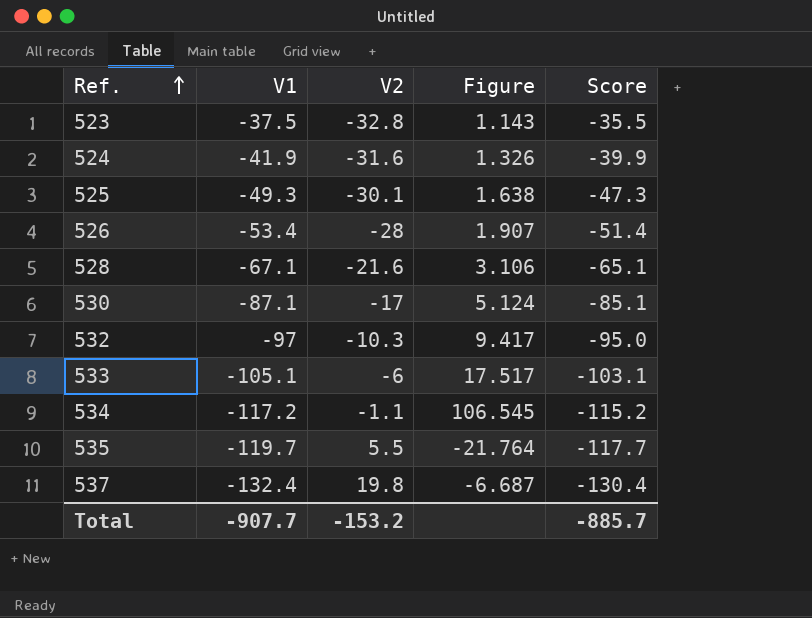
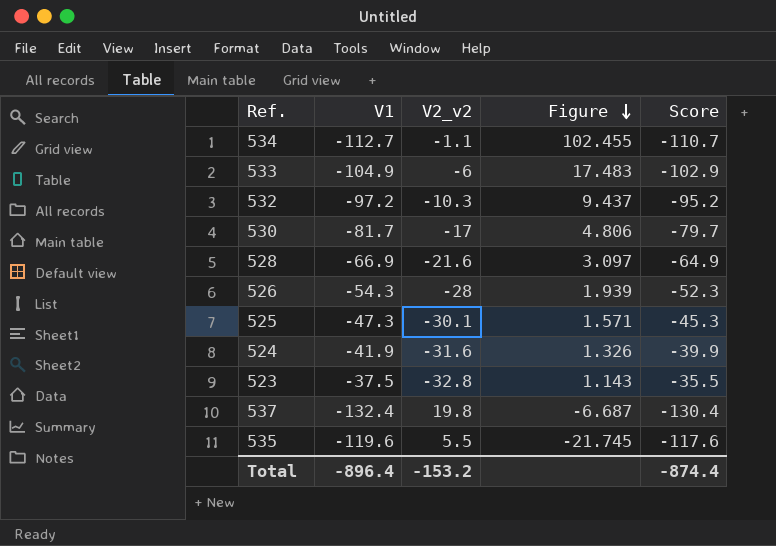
row order: Ref. ascending -> Figure descending
column name: V2 -> V2_v2
534 | V1: -117.2 -> -112.7
534 | Figure: 106.545 -> 102.455
534 | Score: -115.2 -> -110.7
533 | V1: -105.1 -> -104.9
533 | Figure: 17.517 -> 17.483
533 | Score: -103.1 -> -102.9
532 | V1: -97 -> -97.2
532 | Figure: 9.417 -> 9.437
532 | Score: -95.0 -> -95.2
530 | V1: -87.1 -> -81.7
530 | Figure: 5.124 -> 4.806
530 | Score: -85.1 -> -79.7
528 | V1: -67.1 -> -66.9
528 | Figure: 3.106 -> 3.097
528 | Score: -65.1 -> -64.9
526 | V1: -53.4 -> -54.3
526 | Figure: 1.907 -> 1.939
526 | Score: -51.4 -> -52.3
525 | V1: -49.3 -> -47.3
525 | Figure: 1.638 -> 1.571
525 | Score: -47.3 -> -45.3
535 | V1: -119.7 -> -119.6
535 | Figure: -21.764 -> -21.745
535 | Score: -117.7 -> -117.6
Total | V1: -907.7 -> -896.4
Total | Score: -885.7 -> -874.4

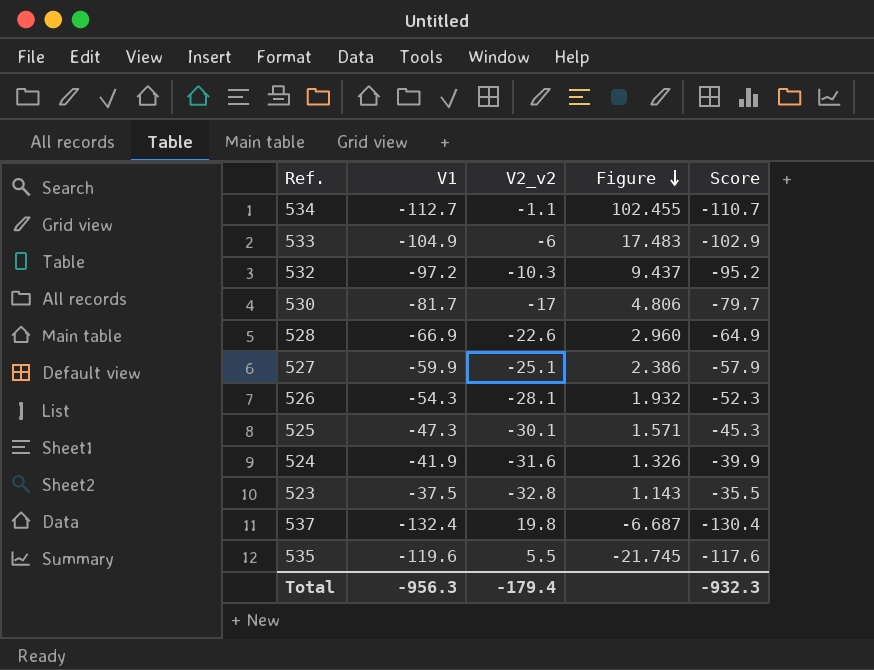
528 | V2_v2: -21.6 -> -22.6
528 | Figure: 3.097 -> 2.960
row 527: none -> -59.9 | -25.1 | 2.386 | -57.9
526 | V2_v2: -28 -> -28.1
526 | Figure: 1.939 -> 1.932
Total | V1: -896.4 -> -956.3
Total | V2_v2: -153.2 -> -179.4
Total | Score: -874.4 -> -932.3

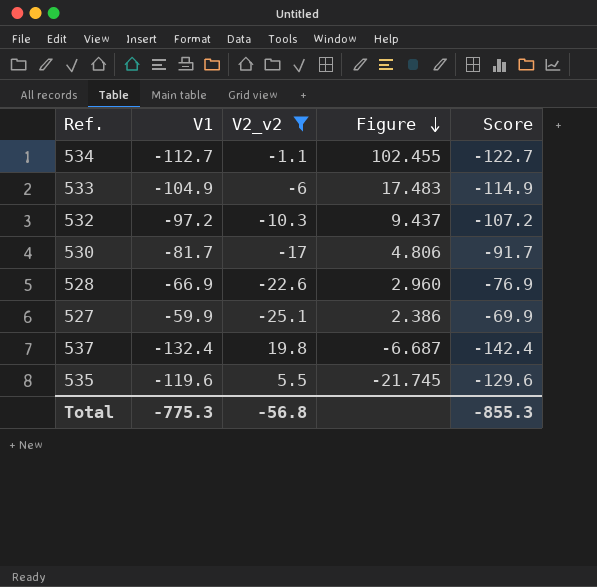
filter: none -> V2_v2 >= -25.1
column Score | formula: [V1] + 2 -> [V1] - 10
Total | V1: -956.3 -> -775.3
Total | V2_v2: -179.4 -> -56.8
Total | Score: -932.3 -> -855.3

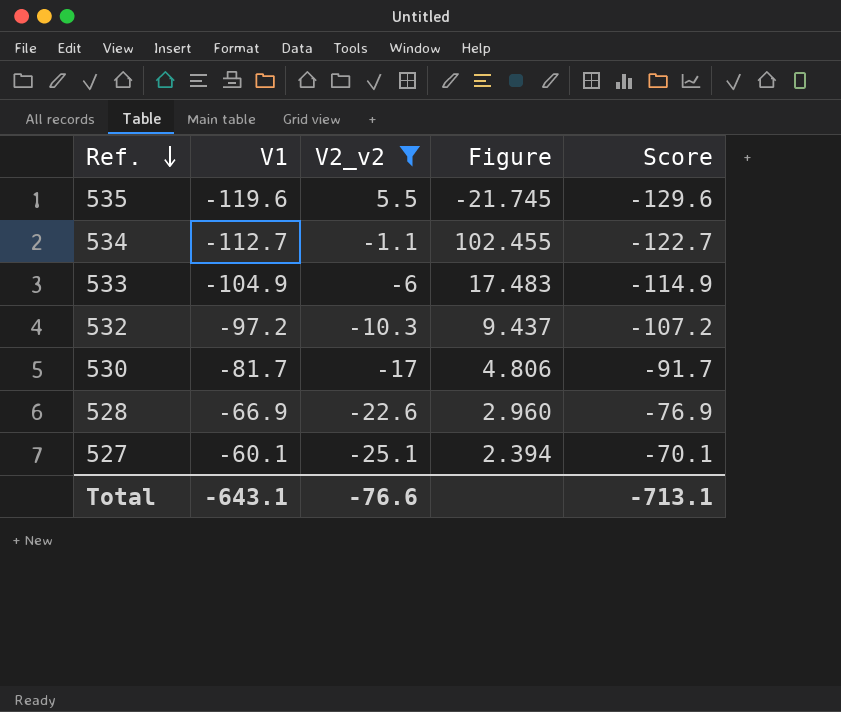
row order: Figure descending -> Ref. descending
row 537: -132.4 | 19.8 | -6.687 | -142.4 -> none
527 | V1: -59.9 -> -60.1
527 | Figure: 2.386 -> 2.394
527 | Score: -69.9 -> -70.1
Total | V1: -775.3 -> -643.1
Total | V2_v2: -56.8 -> -76.6
Total | Score: -855.3 -> -713.1

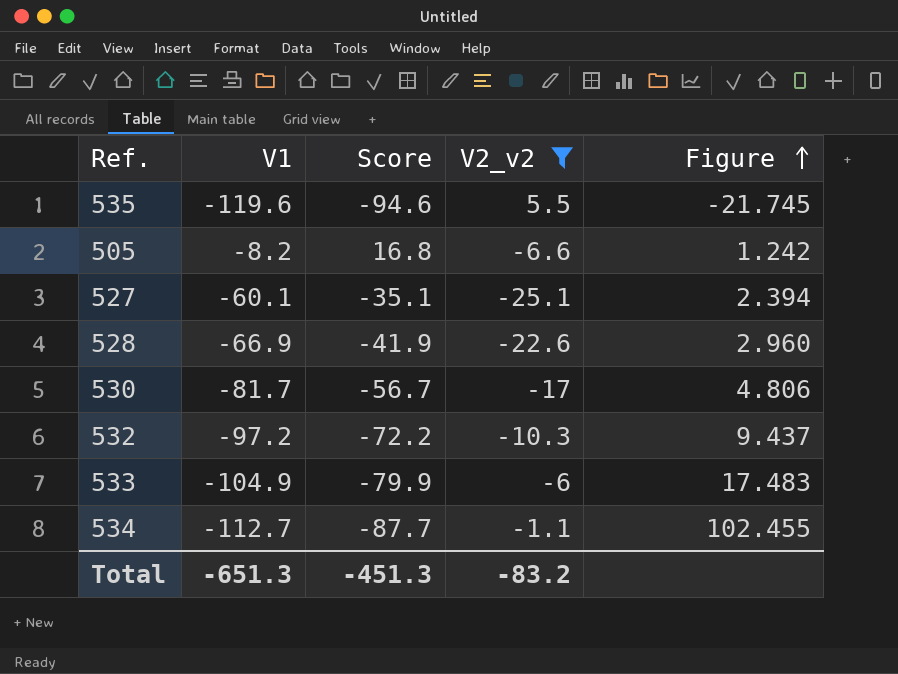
row order: Ref. descending -> Figure ascending
column Score | formula: [V1] - 10 -> [V1] + 25
column Score | position: 5 -> 3
row 505: none -> -8.2 | 16.8 | -6.6 | 1.242
Total | V1: -643.1 -> -651.3
Total | Score: -713.1 -> -451.3
Total | V2_v2: -76.6 -> -83.2

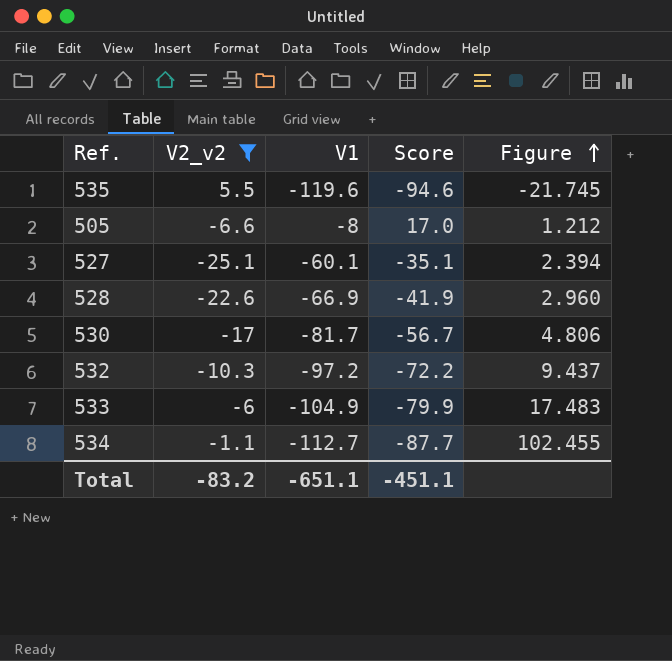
column V2_v2 | position: 4 -> 2
505 | V1: -8.2 -> -8
505 | Score: 16.8 -> 17.0
505 | Figure: 1.242 -> 1.212
Total | V1: -651.3 -> -651.1
Total | Score: -451.3 -> -451.1

